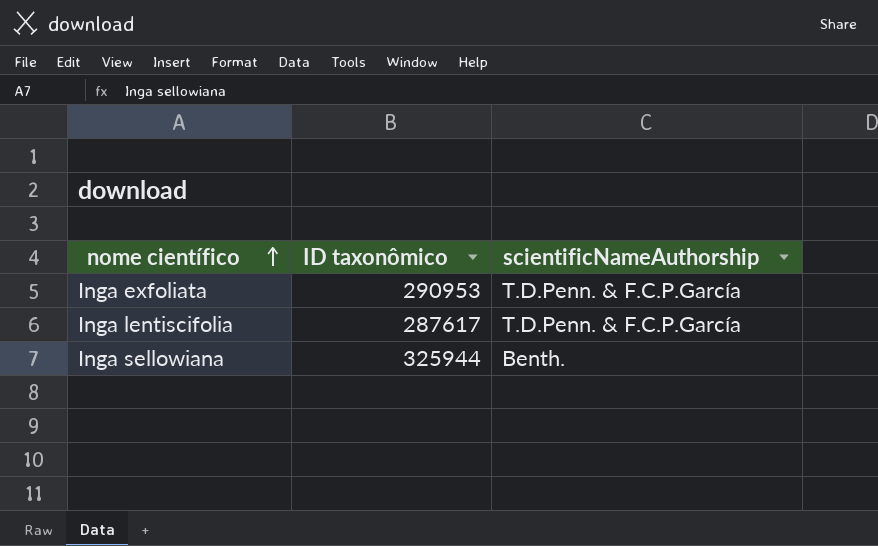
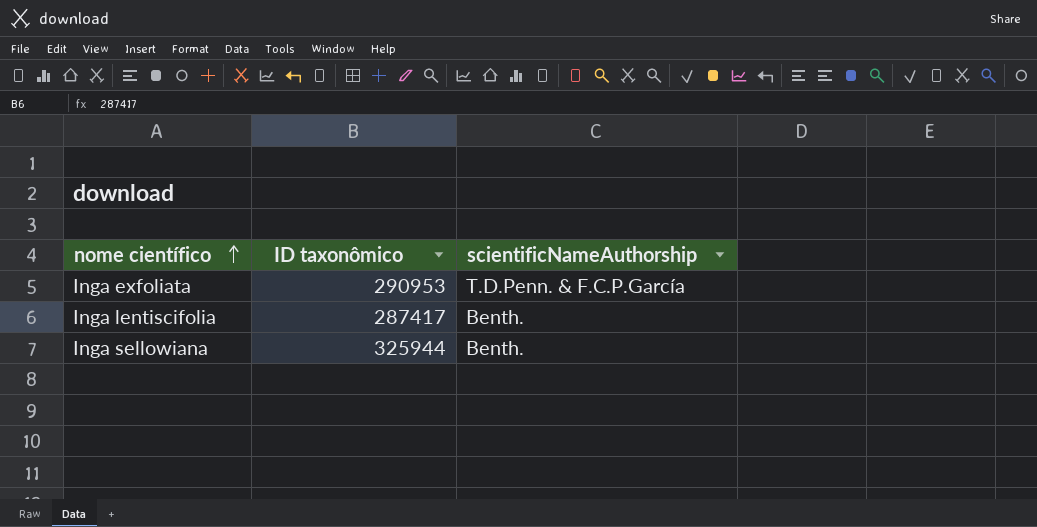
Inga lentiscifolia | ID taxonômico: 287617 -> 287417
Inga lentiscifolia | scientificNameAuthorship: T.D.Penn. & F.C.P.García -> Benth.

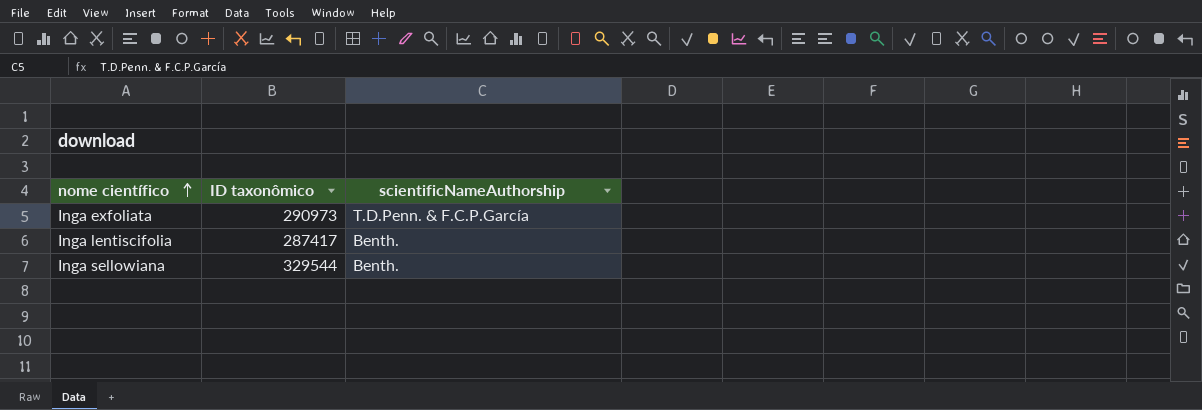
Inga exfoliata | ID taxonômico: 290953 -> 290973
Inga sellowiana | ID taxonômico: 325944 -> 329544

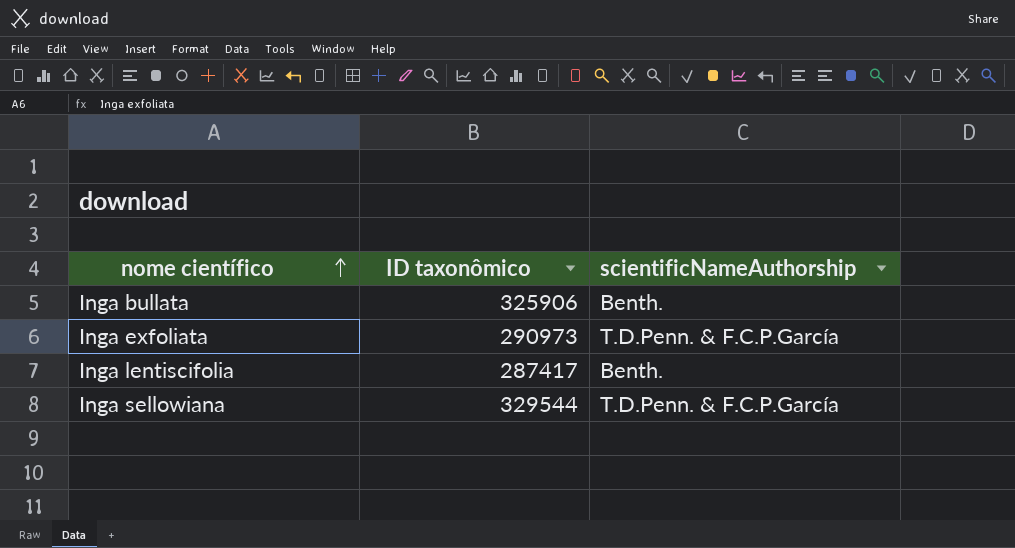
row Inga bullata: none -> 325906 | Benth.
Inga sellowiana | scientificNameAuthorship: Benth. -> T.D.Penn. & F.C.P.García

